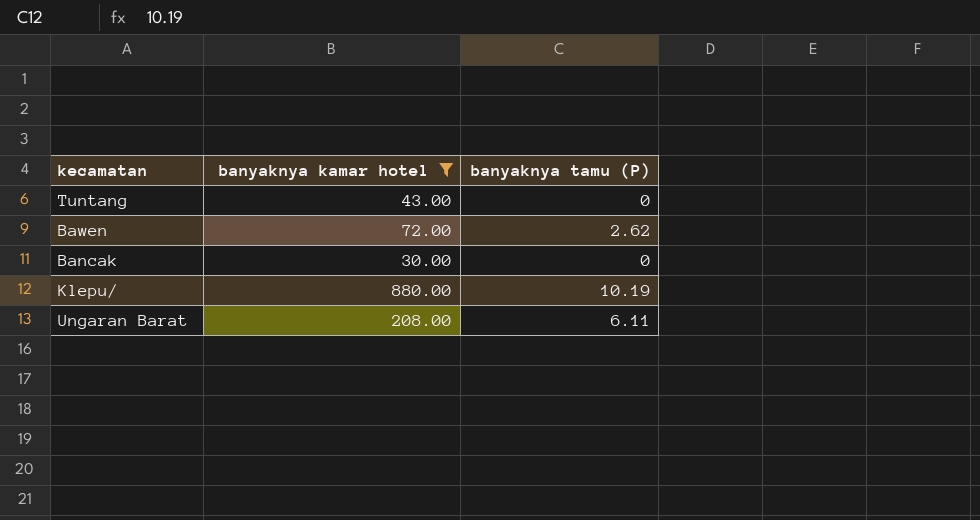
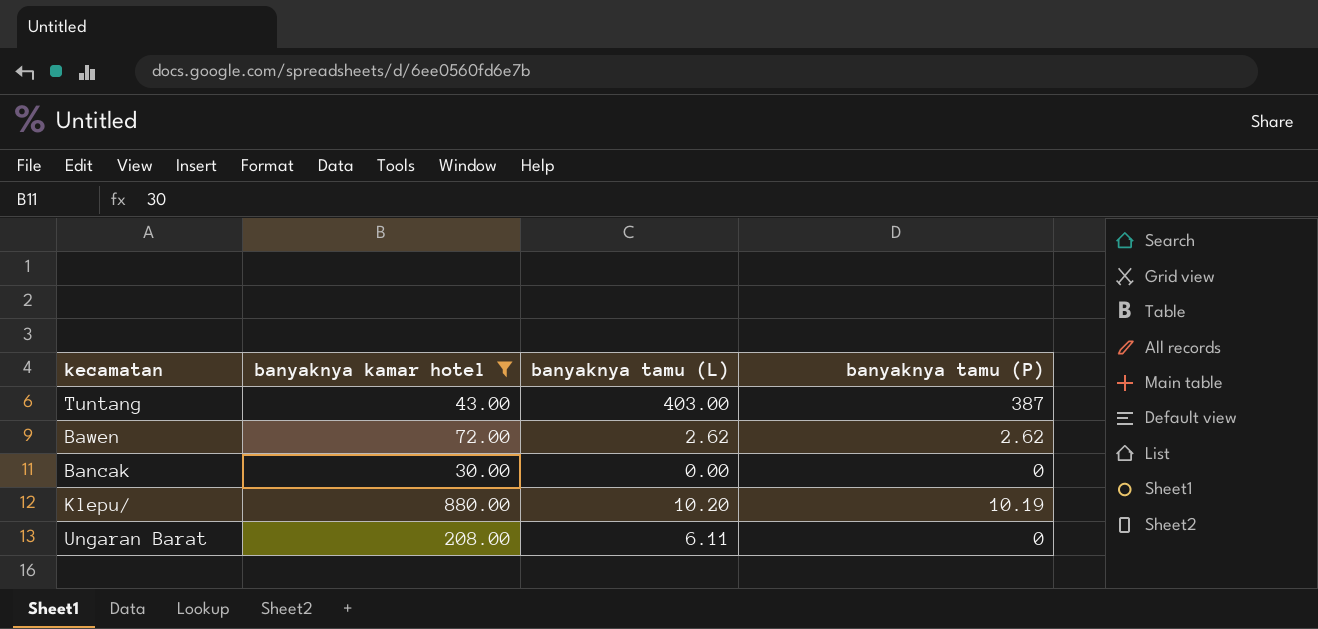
column banyaknya tamu (L) | position: none -> 3
Tuntang | banyaknya tamu (P): 0 -> 387
Ungaran Barat | banyaknya tamu (P): 6.11 -> 0

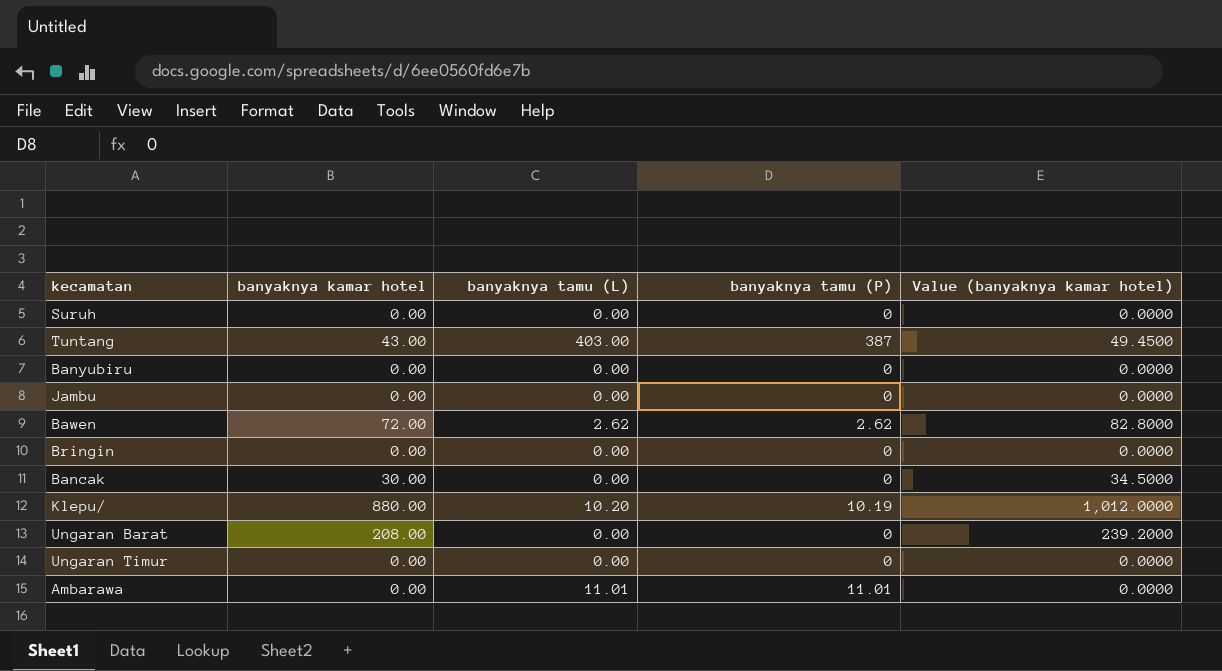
filter: banyaknya kamar hotel != 0.00 -> none
column Value (banyaknya kamar hotel) | formula: none -> [banyaknya kamar hotel] * 1.15
Ungaran Barat | banyaknya tamu (L): 6.11 -> 0.00

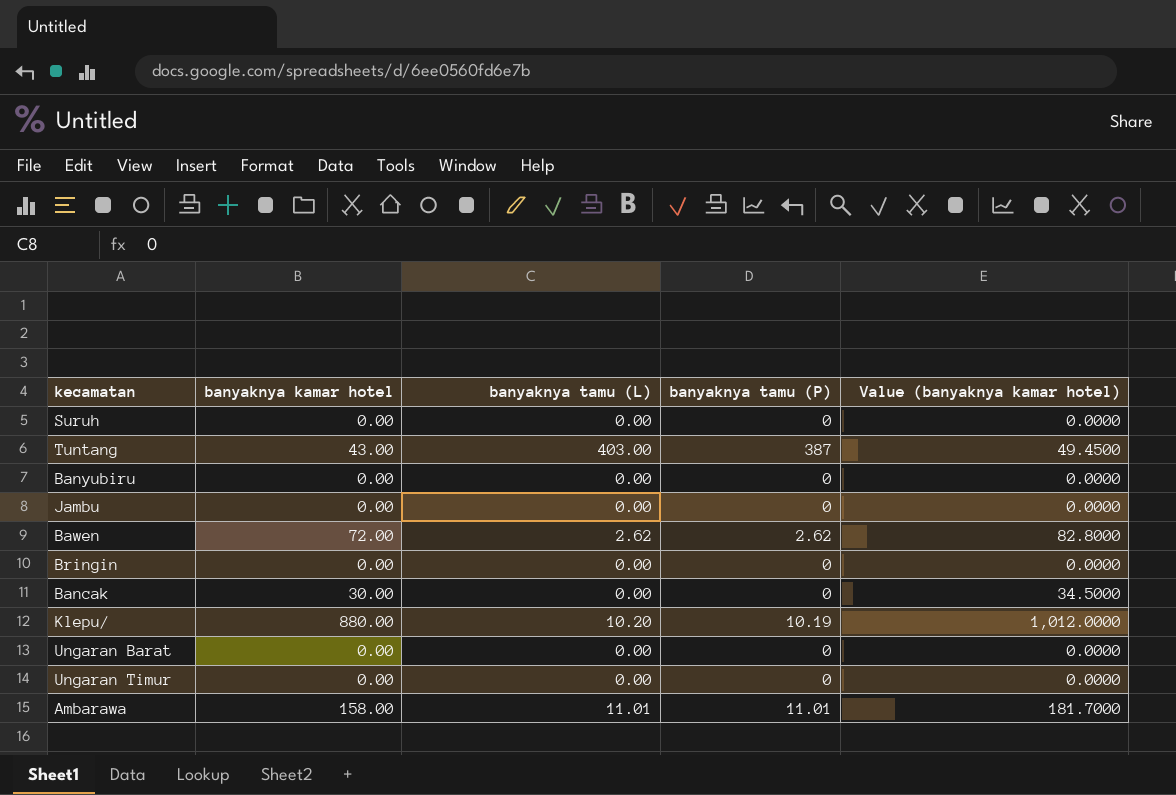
Ungaran Barat | banyaknya kamar hotel: 208.00 -> 0.00
Ungaran Barat | Value (banyaknya kamar hotel): 239.2000 -> 0.0000
Ambarawa | banyaknya kamar hotel: 0.00 -> 158.00
Ambarawa | Value (banyaknya kamar hotel): 0.0000 -> 181.7000

